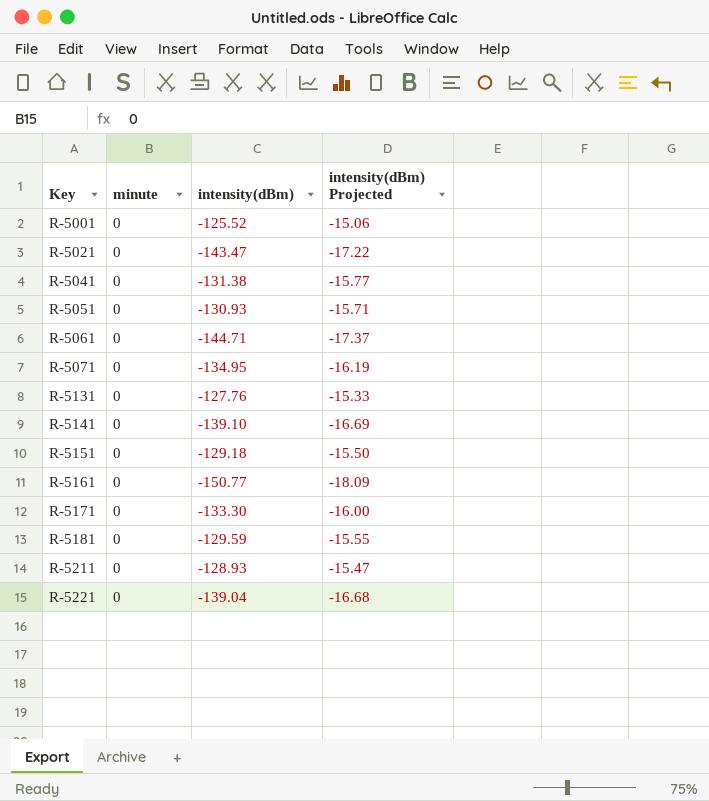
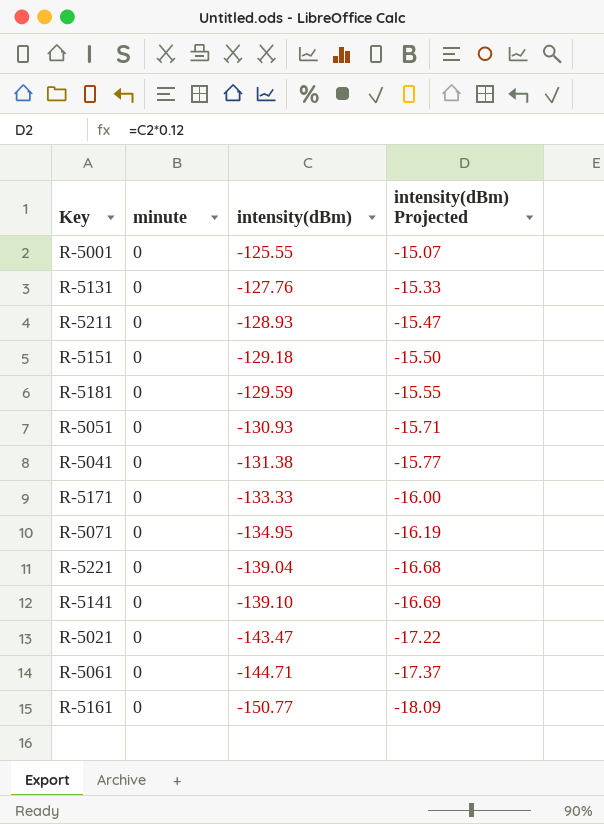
row order: Key ascending -> intensity(dBm) descending
R-5001 | intensity(dBm): -125.52 -> -125.55
R-5001 | intensity(dBm) Projected: -15.06 -> -15.07
R-5171 | intensity(dBm): -133.30 -> -133.33

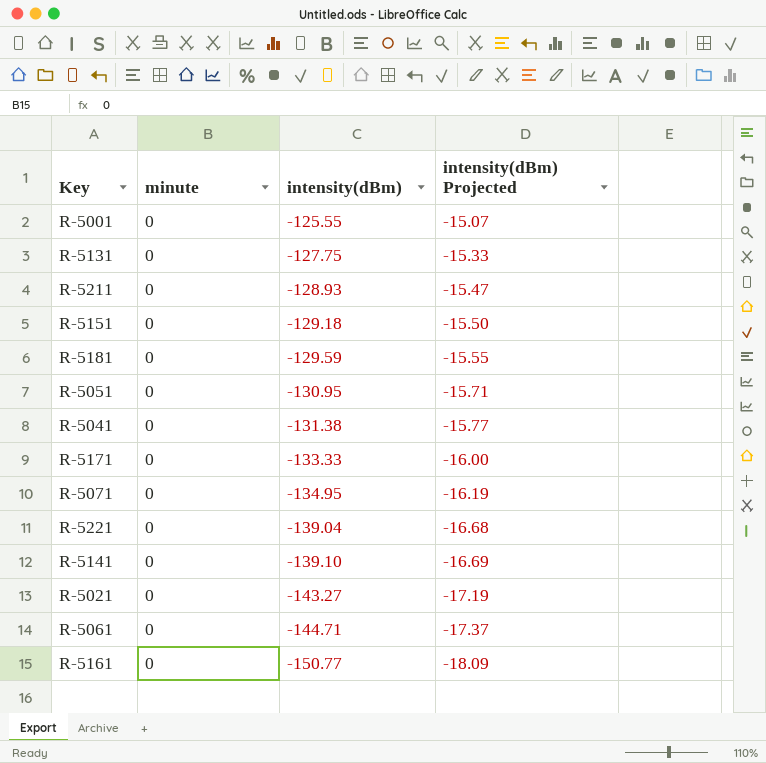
R-5131 | intensity(dBm): -127.76 -> -127.75
R-5051 | intensity(dBm): -130.93 -> -130.95
R-5021 | intensity(dBm): -143.47 -> -143.27
R-5021 | intensity(dBm) Projected: -17.22 -> -17.19

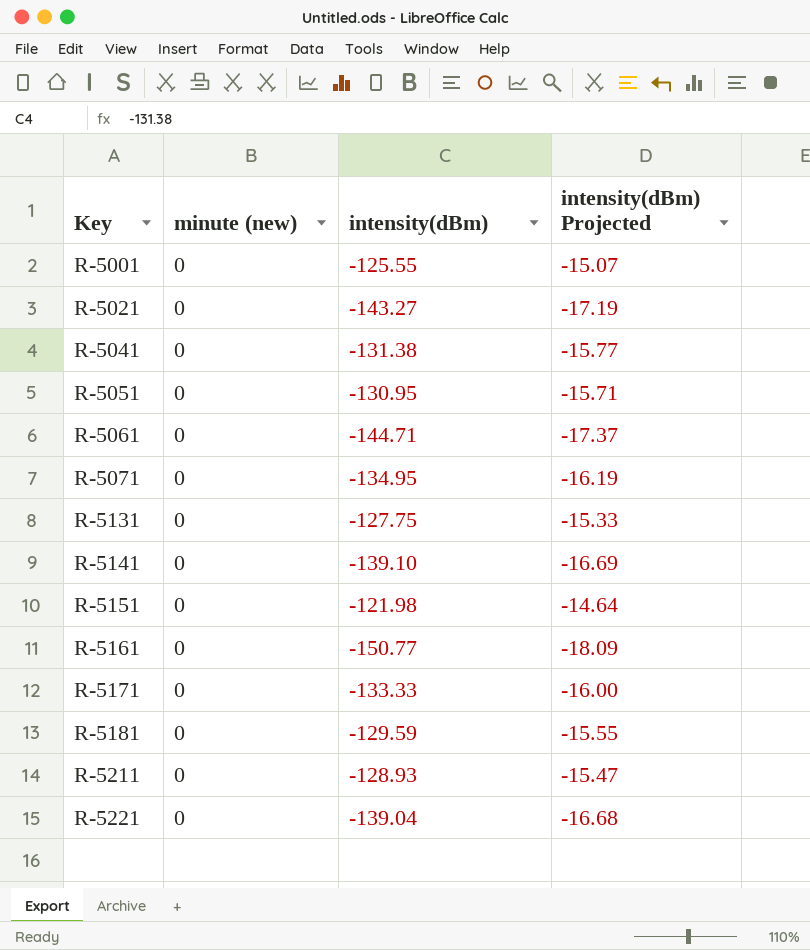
row order: intensity(dBm) descending -> Key ascending
column name: minute -> minute (new)
R-5151 | intensity(dBm): -129.18 -> -121.98
R-5151 | intensity(dBm) Projected: -15.50 -> -14.64

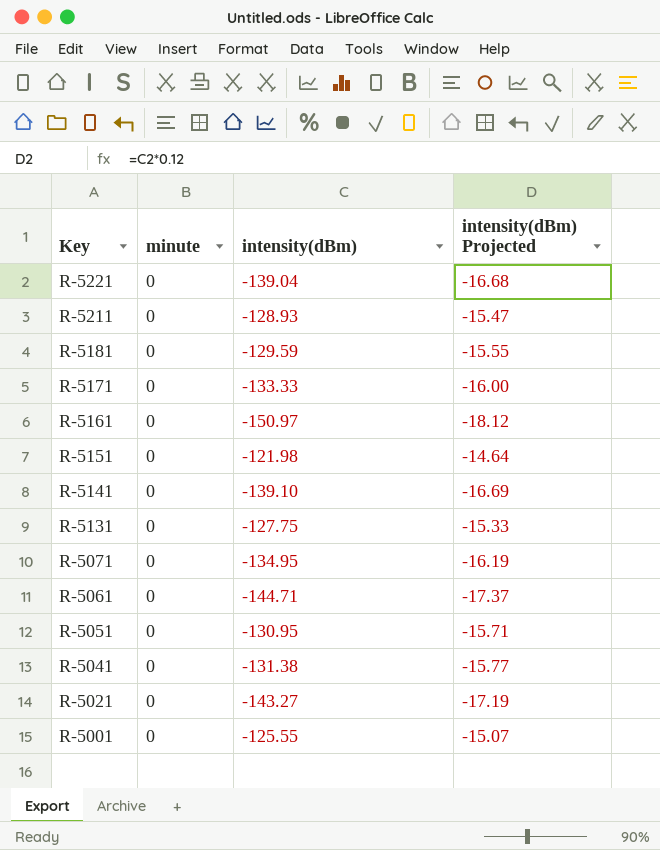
row order: Key ascending -> Key descending
column name: minute (new) -> minute
R-5161 | intensity(dBm): -150.77 -> -150.97
R-5161 | intensity(dBm) Projected: -18.09 -> -18.12

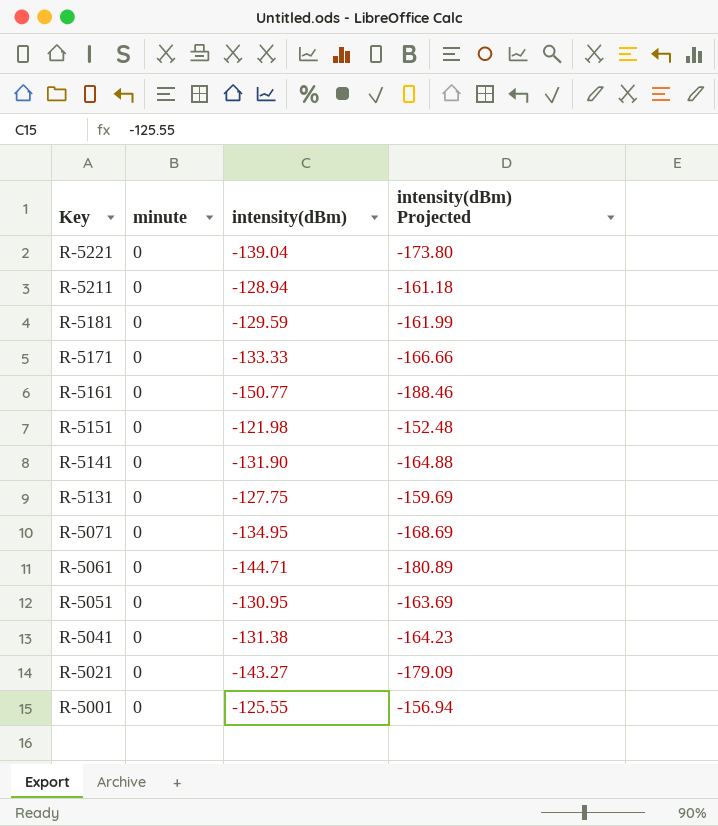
column intensity(dBm) Projected | formula: [intensity(dBm)] * 0.12 -> [intensity(dBm)] * 1.25
R-5211 | intensity(dBm): -128.93 -> -128.94
R-5161 | intensity(dBm): -150.97 -> -150.77
R-5141 | intensity(dBm): -139.10 -> -131.90

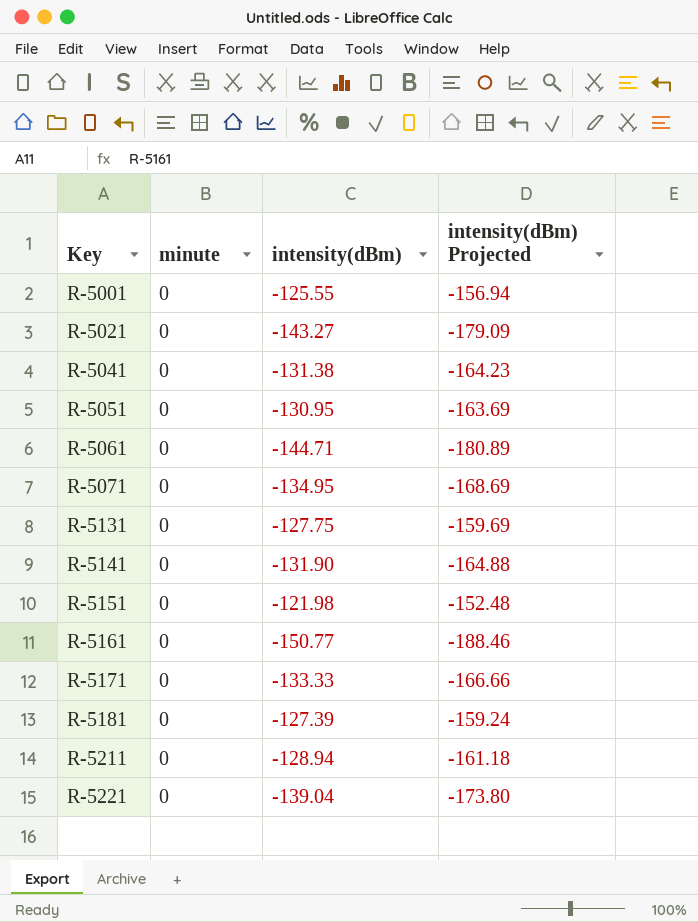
row order: Key descending -> Key ascending
R-5181 | intensity(dBm): -129.59 -> -127.39
R-5181 | intensity(dBm) Projected: -161.99 -> -159.24

